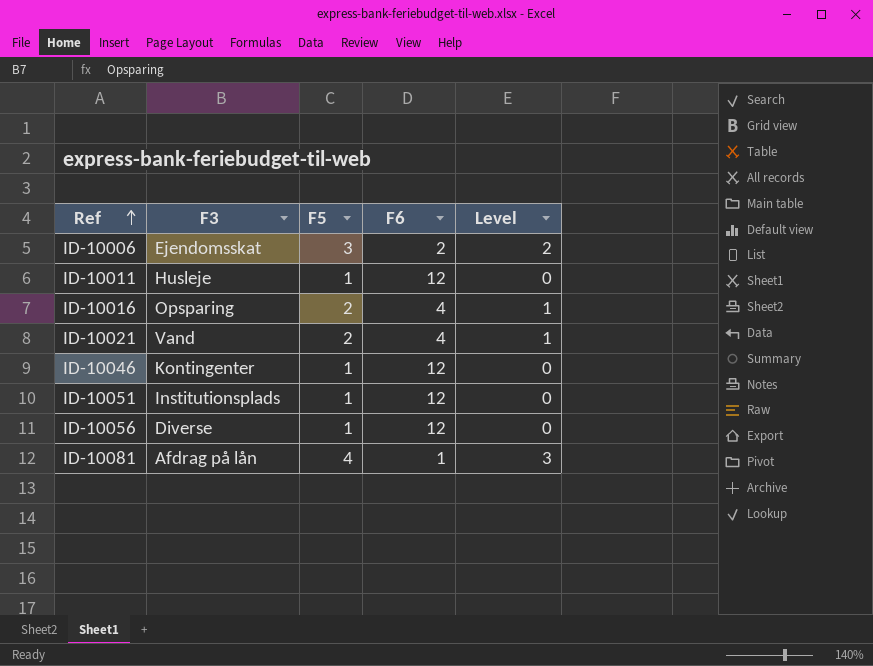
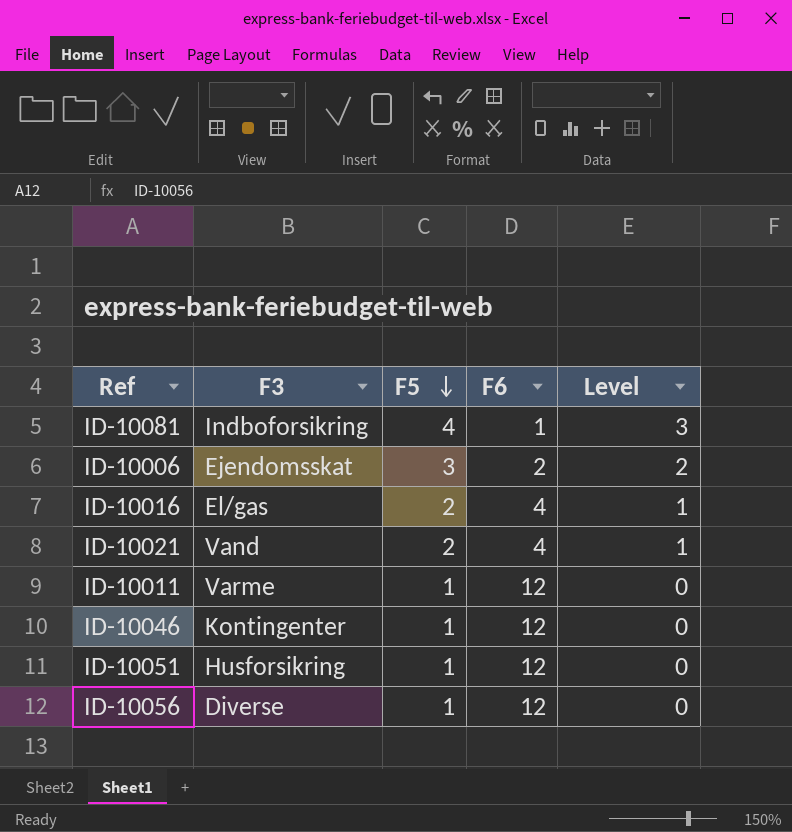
row order: Ref ascending -> F5 descending
ID-10081 | F3: Afdrag på lån -> Indboforsikring
ID-10016 | F3: Opsparing -> El/gas
ID-10011 | F3: Husleje -> Varme
ID-10051 | F3: Institutionsplads -> Husforsikring

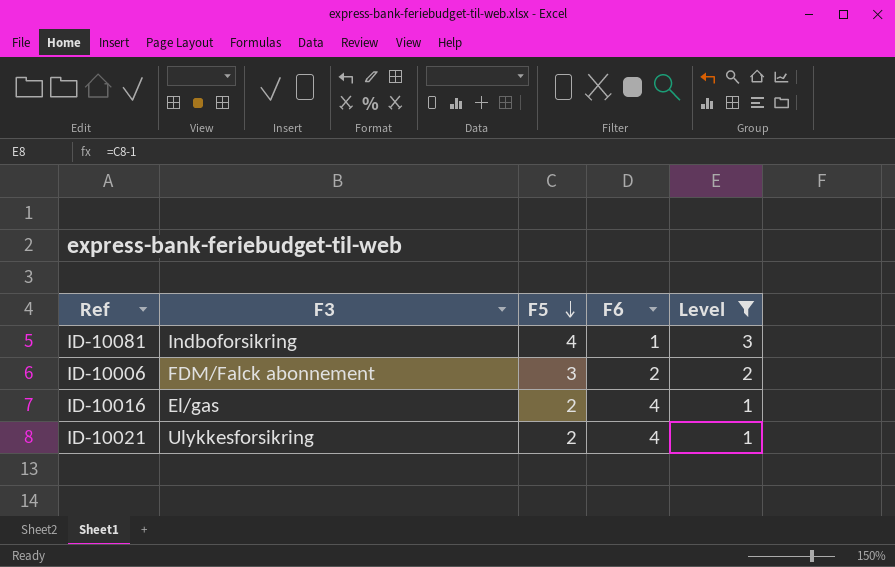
filter: none -> Level != 0
ID-10006 | F3: Ejendomsskat -> FDM/Falck abonnement
ID-10021 | F3: Vand -> Ulykkesforsikring

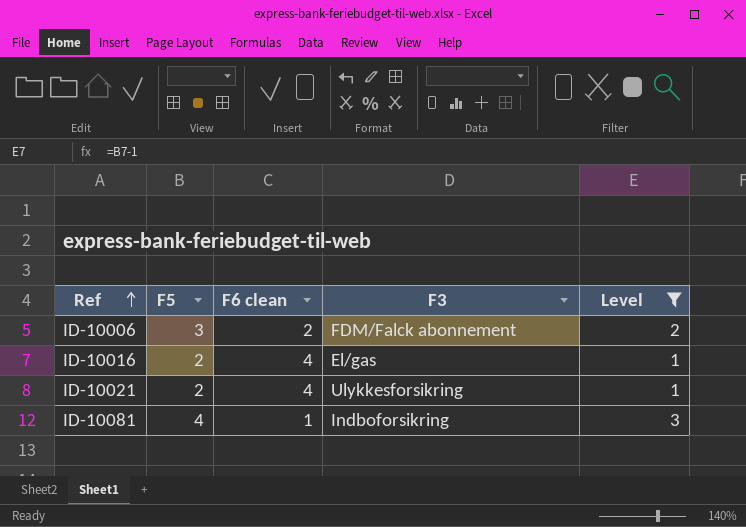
row order: F5 descending -> Ref ascending
column name: F6 -> F6 clean
column F3 | position: 2 -> 4

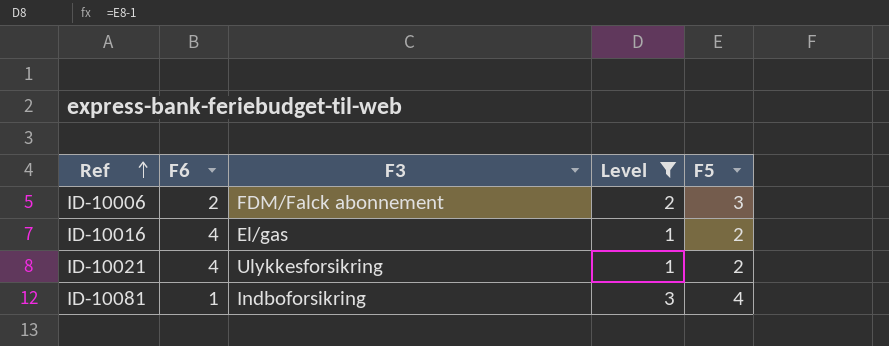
column name: F6 clean -> F6
column F5 | position: 2 -> 5

